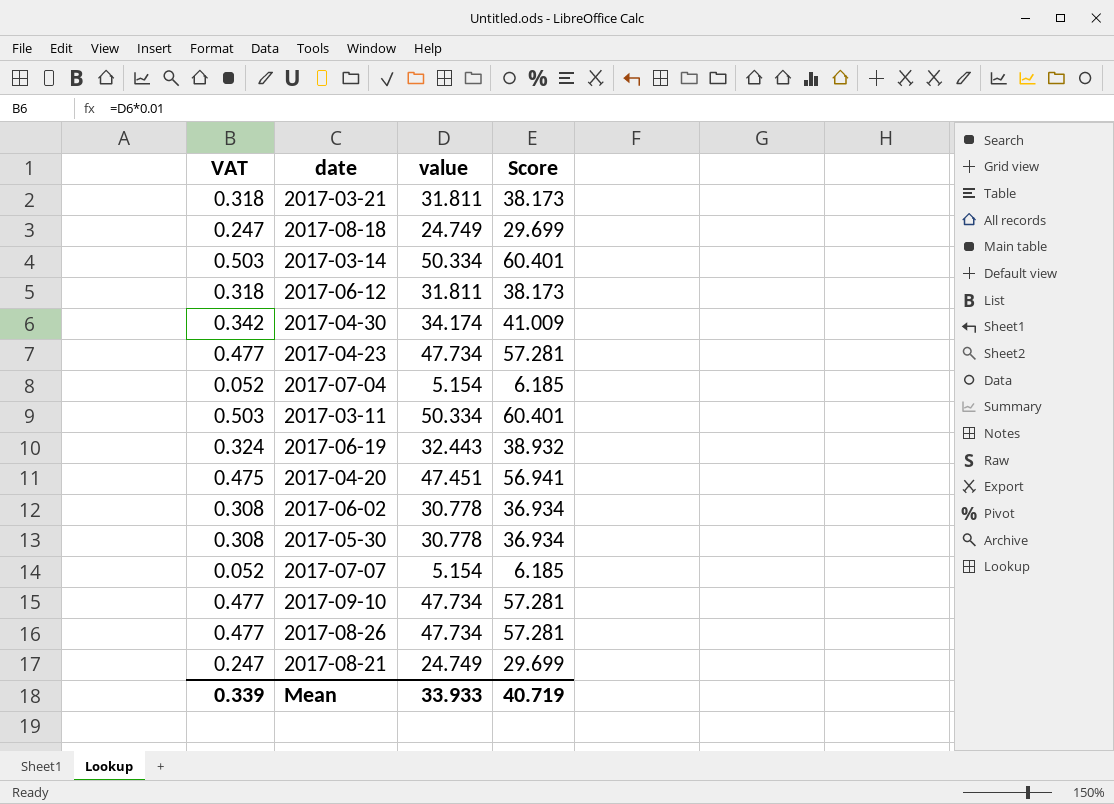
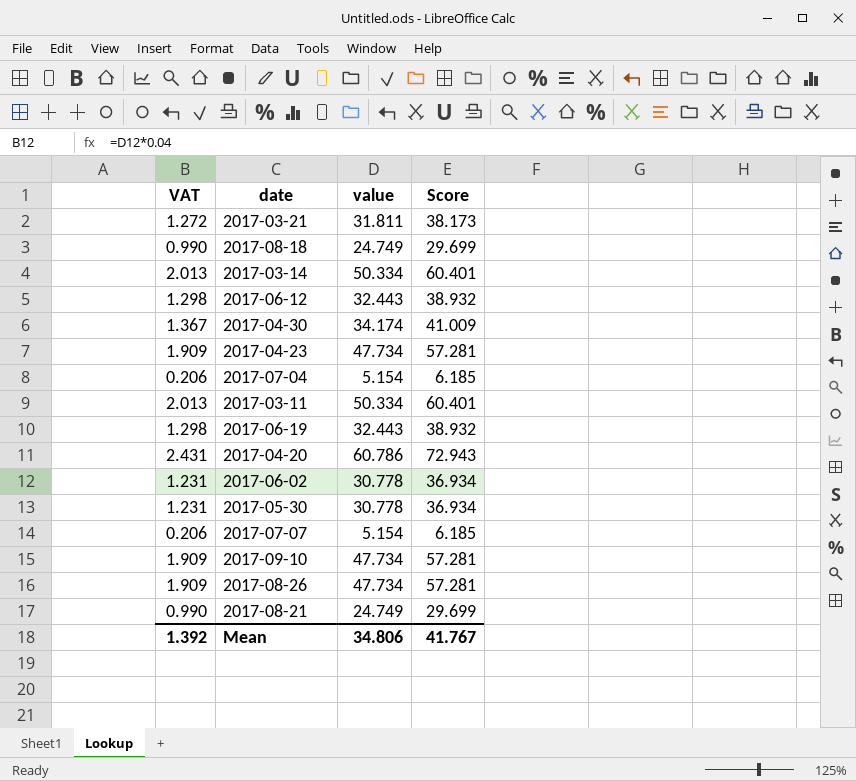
column VAT | formula: [value] * 0.01 -> [value] * 0.04
2017-06-12 | value: 31.811 -> 32.443
2017-06-12 | Score: 38.173 -> 38.932
2017-04-20 | value: 47.451 -> 60.786
2017-04-20 | Score: 56.941 -> 72.943
Mean | VAT: 0.339 -> 1.392
Mean | value: 33.933 -> 34.806
Mean | Score: 40.719 -> 41.767

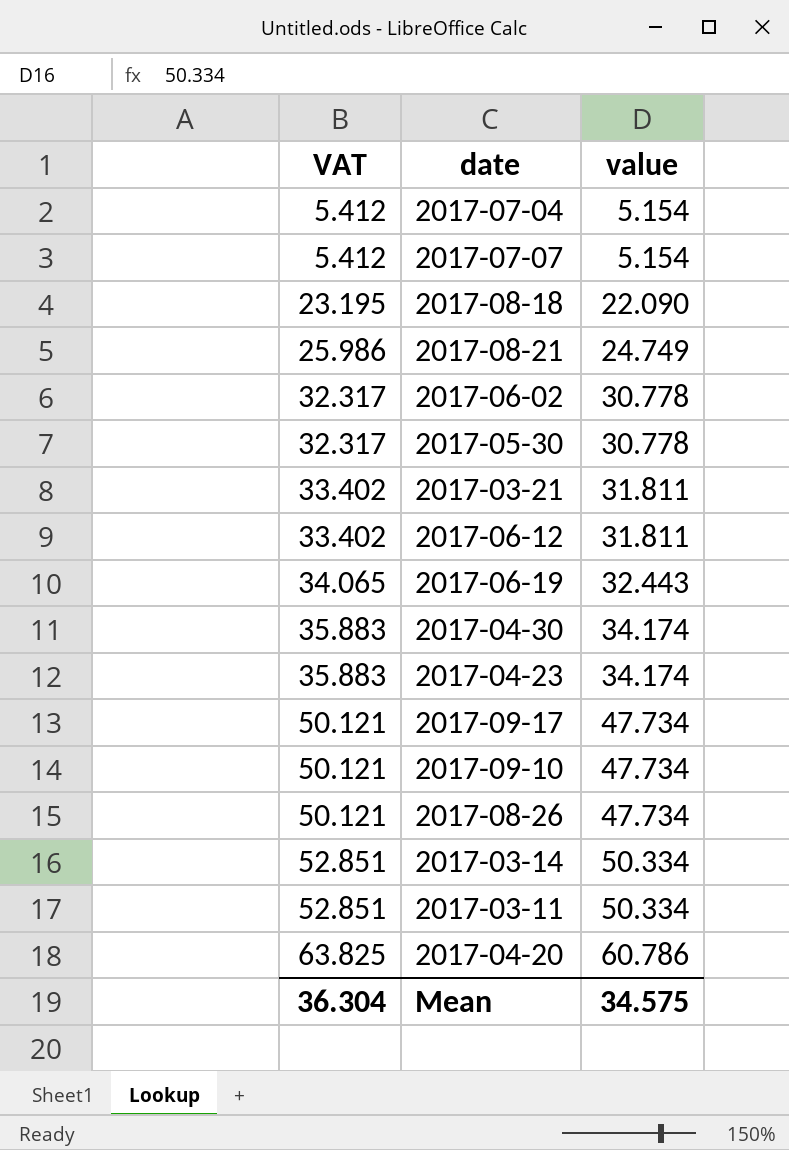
row order: none -> VAT ascending
column Score | formula: [value] * 1.2 -> none
column VAT | formula: [value] * 0.04 -> [value] * 1.05
2017-08-18 | value: 24.749 -> 22.090
2017-06-12 | value: 32.443 -> 31.811
2017-04-23 | value: 47.734 -> 34.174
row 2017-09-17: none -> 50.121 | 47.734
Mean | VAT: 1.392 -> 36.304
Mean | value: 34.806 -> 34.575

